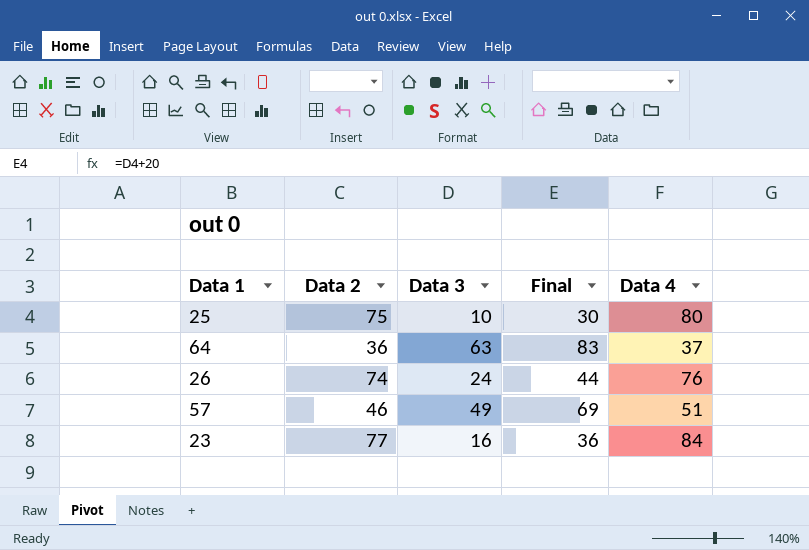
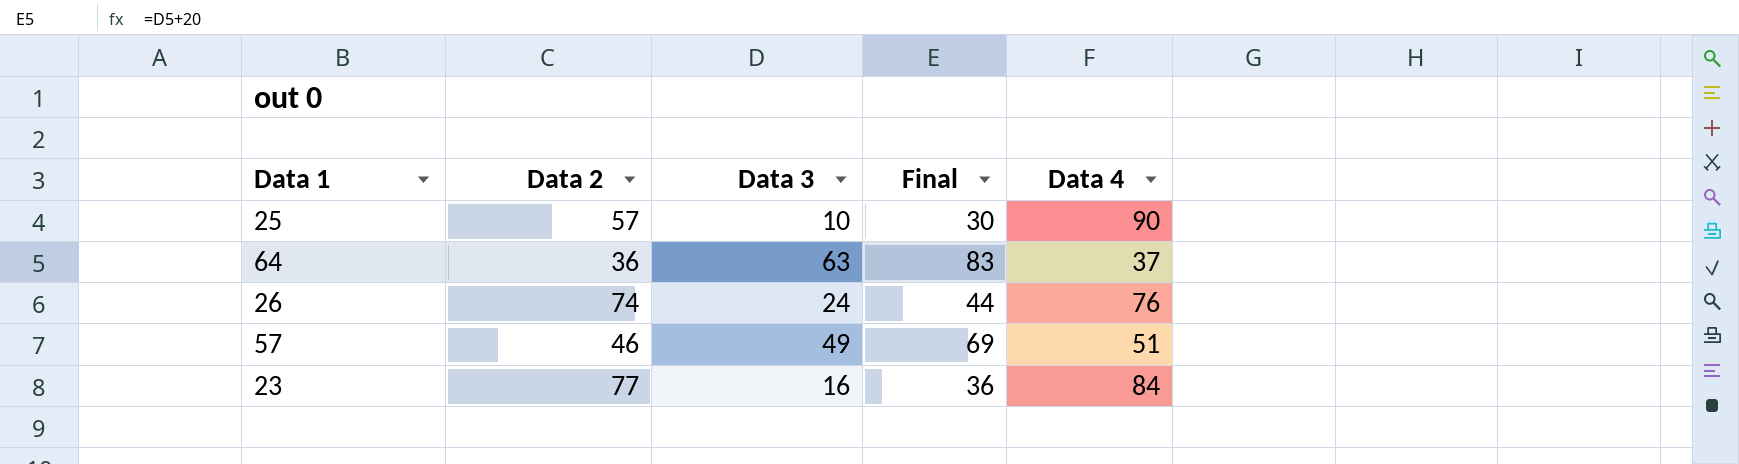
25 | Data 2: 75 -> 57
25 | Data 4: 80 -> 90

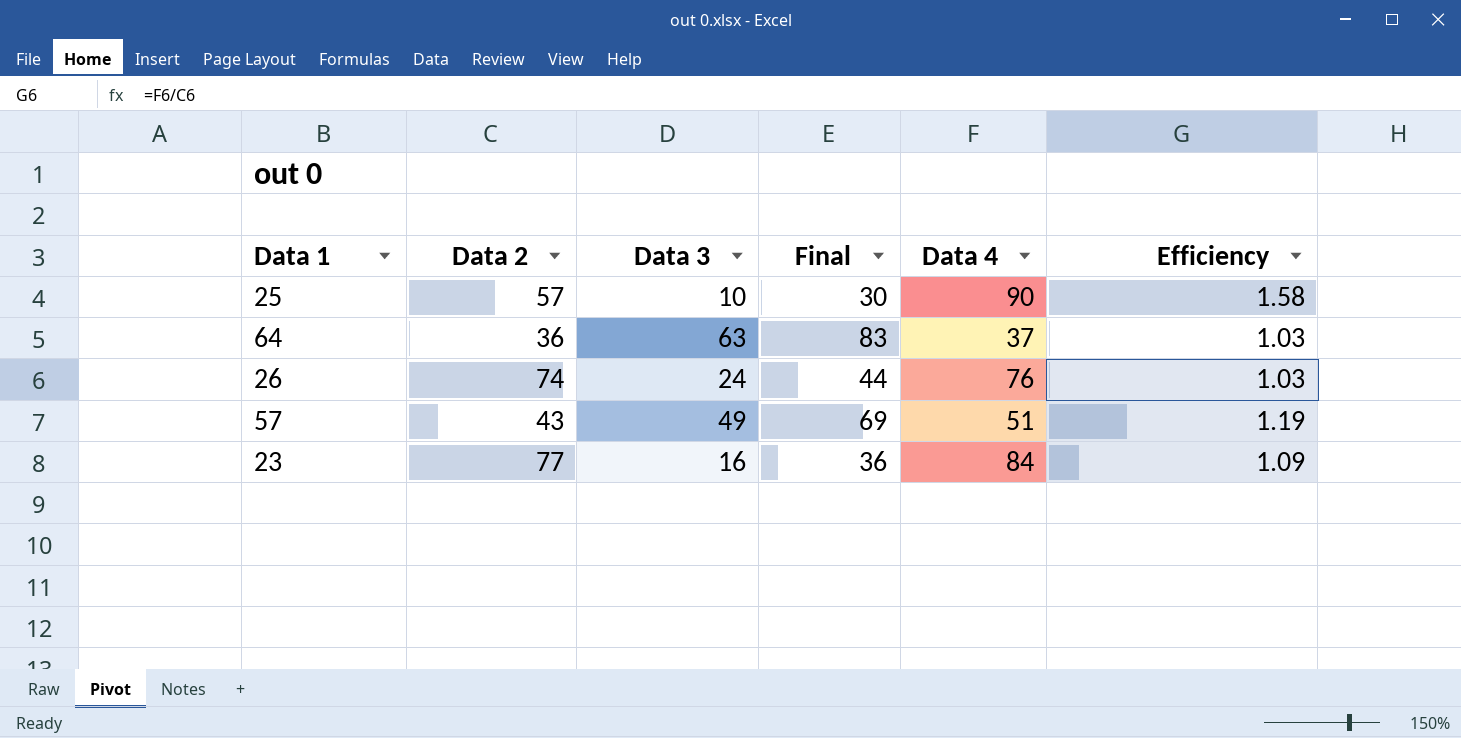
column Efficiency | formula: none -> [Data 4] / [Data 2]
57 | Data 2: 46 -> 43

